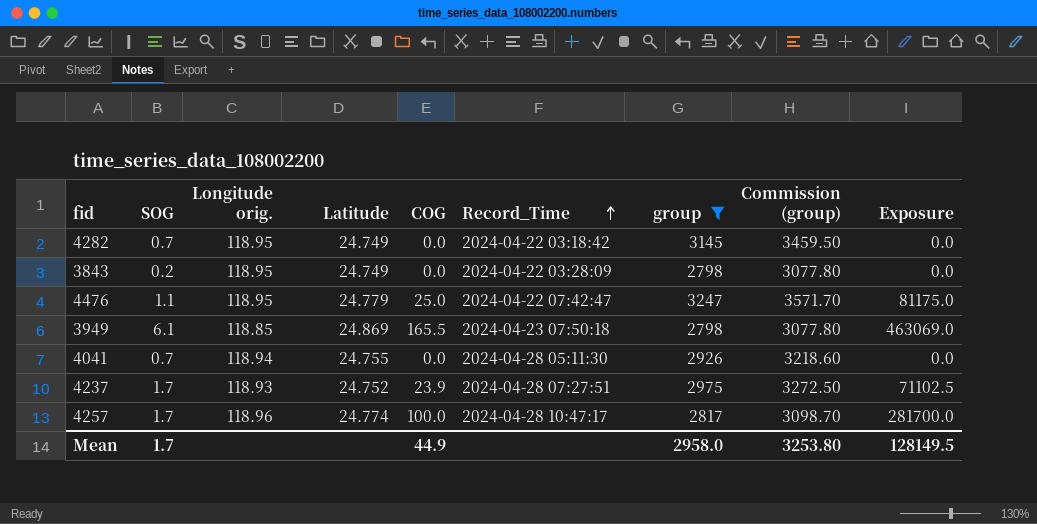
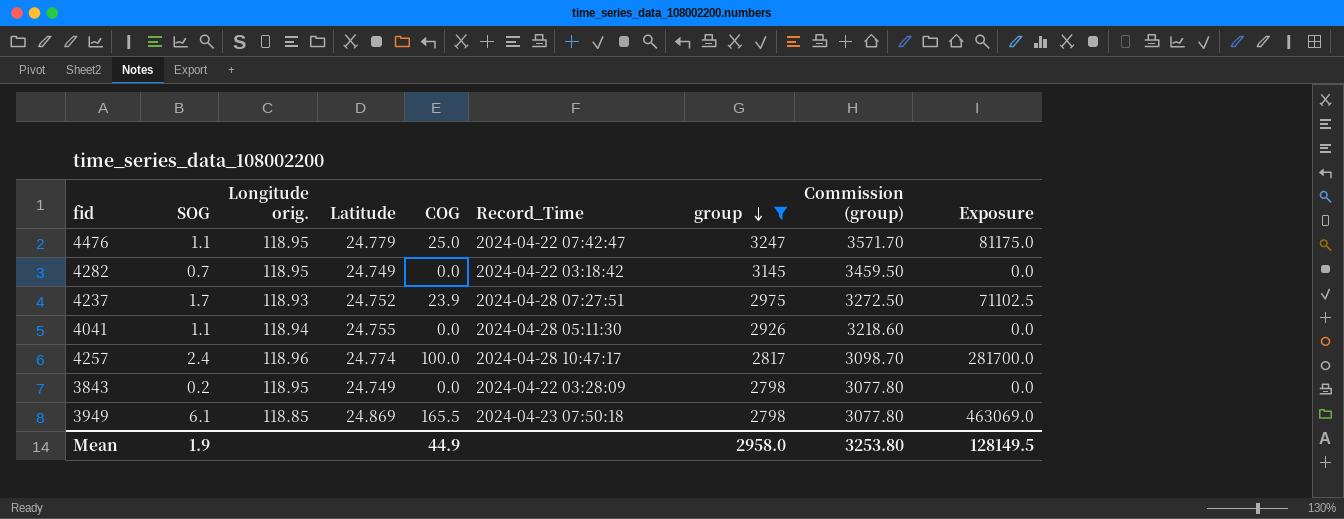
row order: Record_Time ascending -> group descending
4041 | SOG: 0.7 -> 1.1
4257 | SOG: 1.7 -> 2.4
Mean | SOG: 1.7 -> 1.9

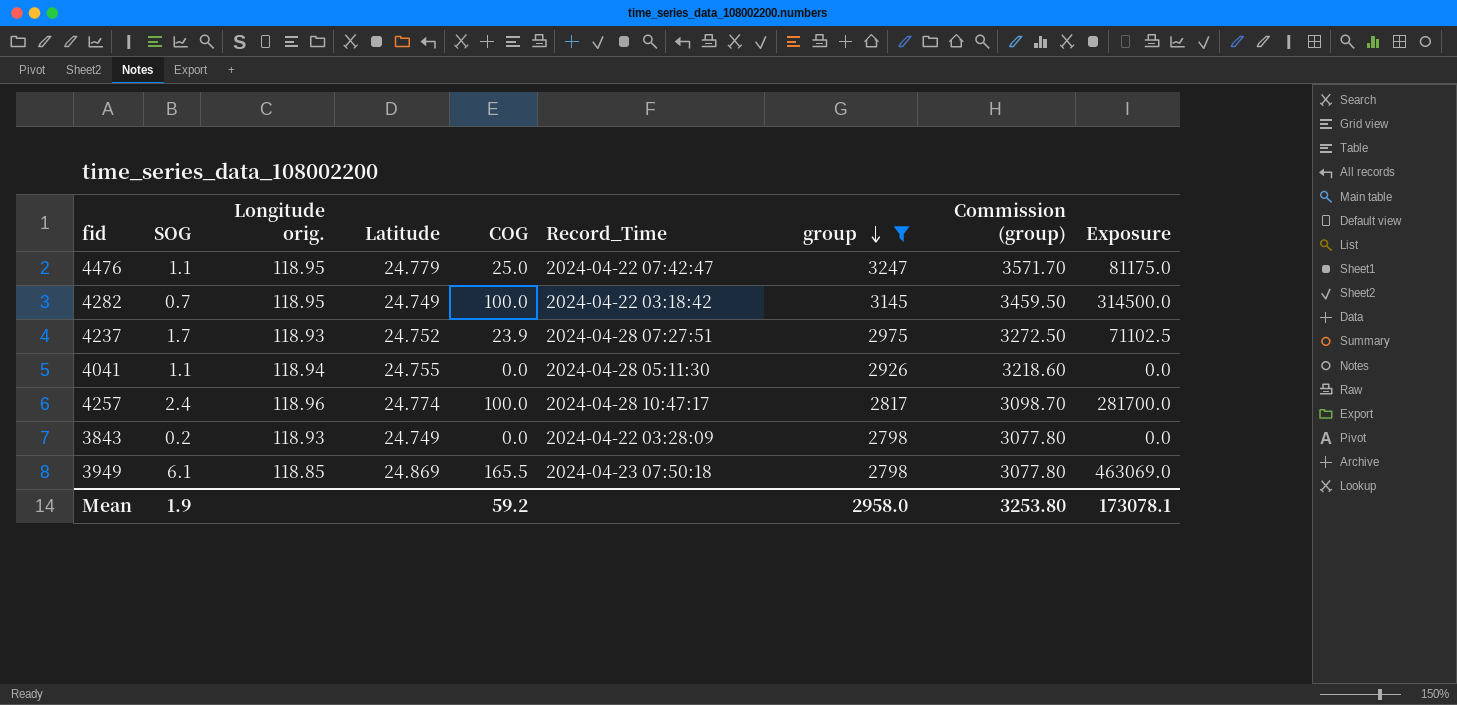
4282 | COG: 0.0 -> 100.0
4282 | Exposure: 0.0 -> 314500.0
3843 | Longitude orig.: 118.95 -> 118.93
Mean | COG: 44.9 -> 59.2
Mean | Exposure: 128149.5 -> 173078.1

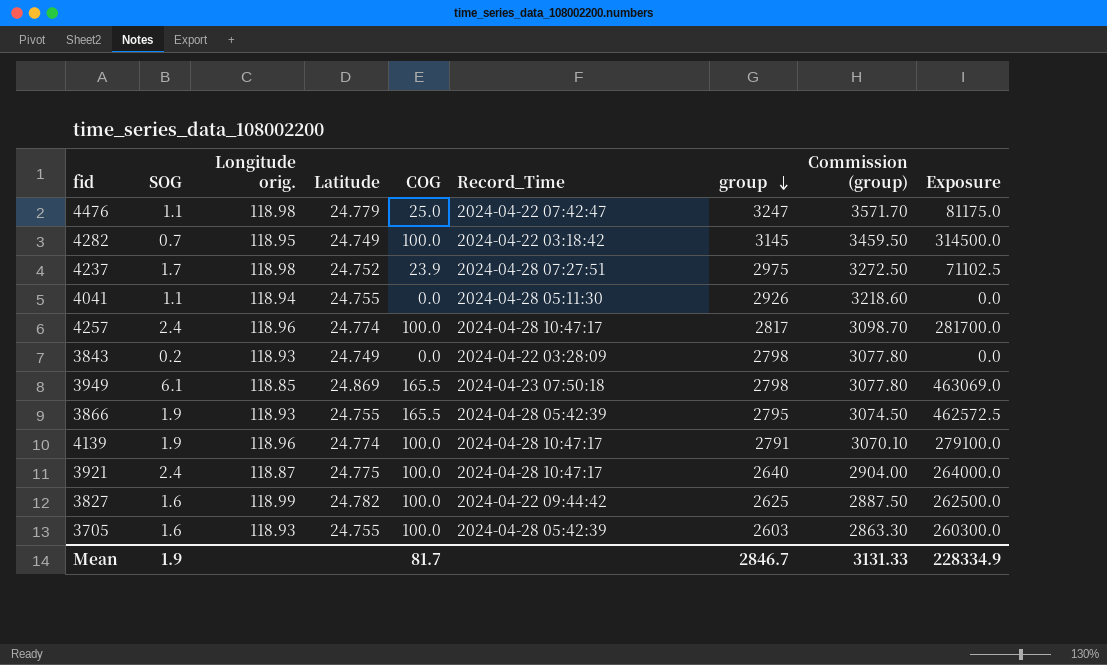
filter: group >= 2798 -> none
4476 | Longitude orig.: 118.95 -> 118.98
4237 | Longitude orig.: 118.93 -> 118.98
Mean | COG: 59.2 -> 81.7
Mean | group: 2958.0 -> 2846.7
Mean | Commission (group): 3253.80 -> 3131.33
Mean | Exposure: 173078.1 -> 228334.9

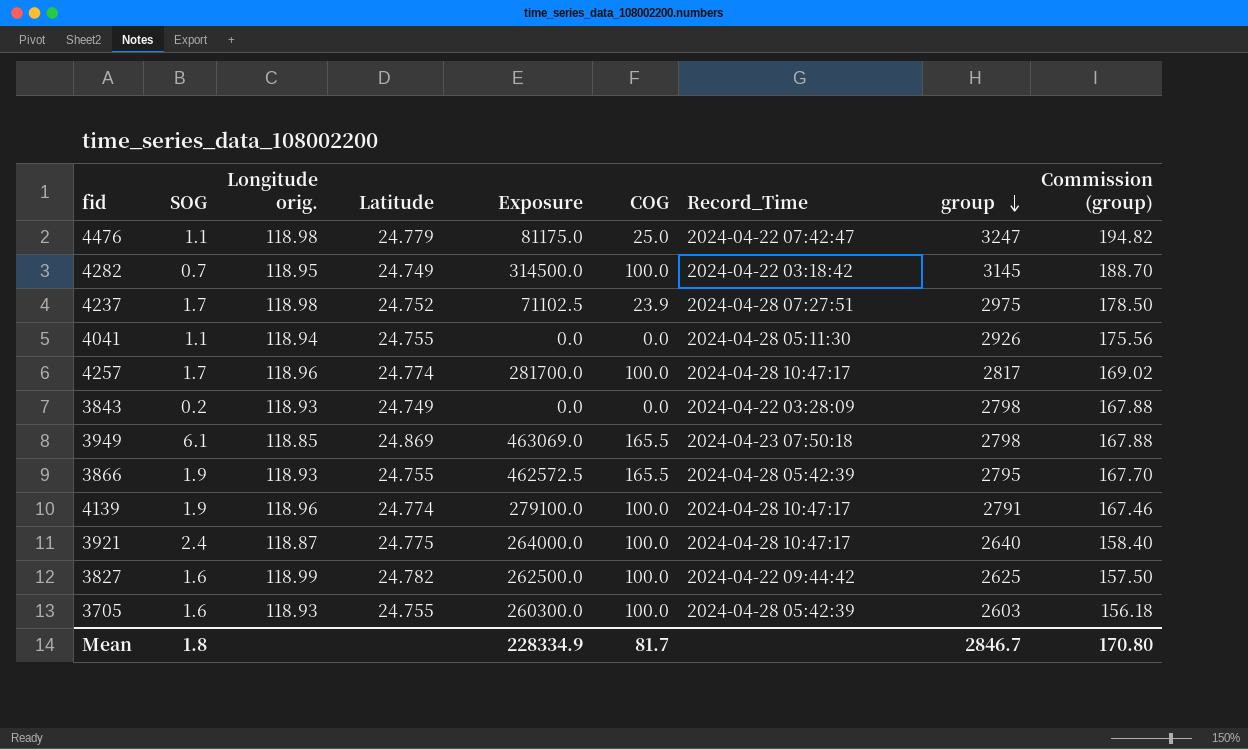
column Exposure | position: 9 -> 5
column Commission (group) | formula: [group] * 1.1 -> [group] * 0.06
4257 | SOG: 2.4 -> 1.7
Mean | SOG: 1.9 -> 1.8
Mean | Commission (group): 3131.33 -> 170.80

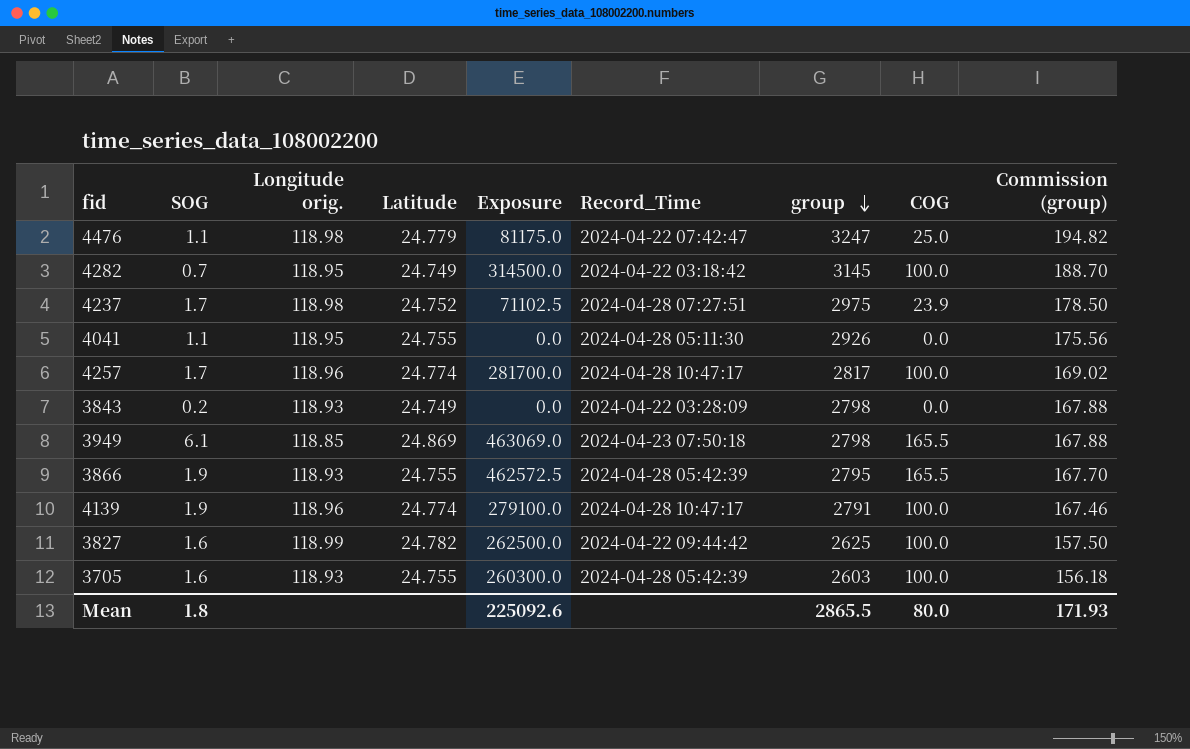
column COG | position: 6 -> 8
row 3921: 2.4 | 118.87 | 24.775 | 264000.0 | 100.0 | 2024-04-28 10:47:17 | 2640 | 158.40 -> none
4041 | Longitude orig.: 118.94 -> 118.95
Mean | Exposure: 228334.9 -> 225092.6
Mean | group: 2846.7 -> 2865.5
Mean | COG: 81.7 -> 80.0
Mean | Commission (group): 170.80 -> 171.93

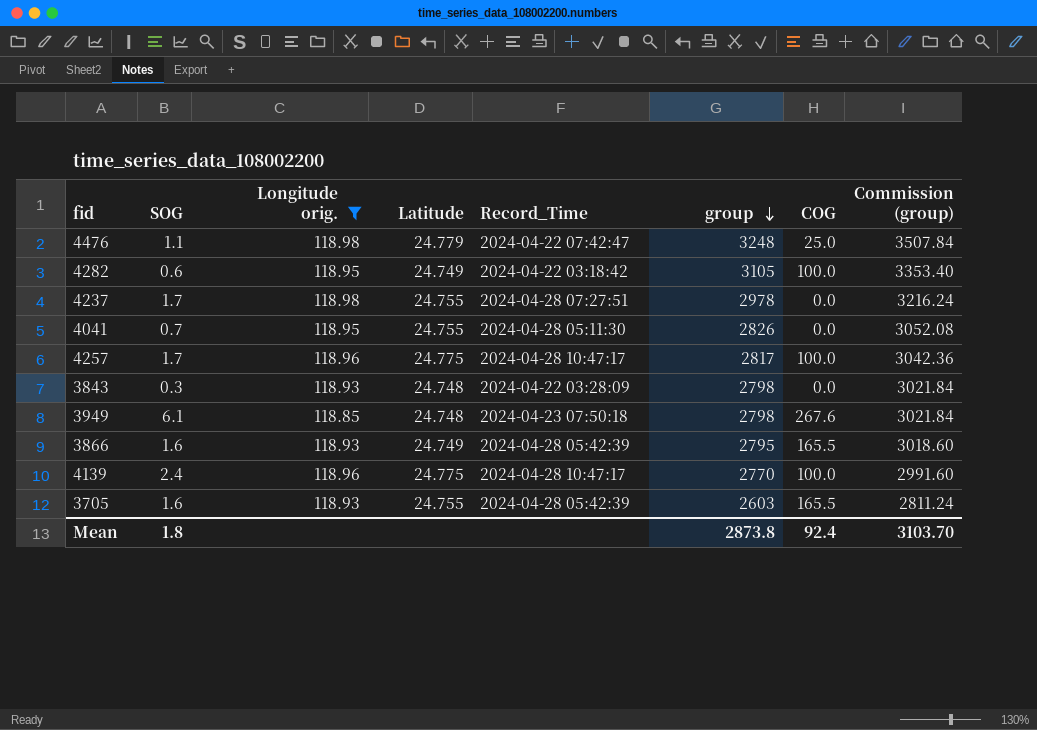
filter: none -> Longitude orig. != 118.99
column Exposure | formula: [group] * [COG] -> none
column Commission (group) | formula: [group] * 0.06 -> [group] * 1.08
4476 | group: 3247 -> 3248
4282 | SOG: 0.7 -> 0.6
4282 | group: 3145 -> 3105
4237 | Latitude: 24.752 -> 24.755
4237 | group: 2975 -> 2978
4237 | COG: 23.9 -> 0.0
4041 | SOG: 1.1 -> 0.7
4041 | group: 2926 -> 2826
4257 | Latitude: 24.774 -> 24.775
3843 | SOG: 0.2 -> 0.3
3843 | Latitude: 24.749 -> 24.748
3949 | Latitude: 24.869 -> 24.748
3949 | COG: 165.5 -> 267.6
3866 | SOG: 1.9 -> 1.6
3866 | Latitude: 24.755 -> 24.749
4139 | SOG: 1.9 -> 2.4
4139 | Latitude: 24.774 -> 24.775
4139 | group: 2791 -> 2770
3705 | COG: 100.0 -> 165.5
Mean | group: 2865.5 -> 2873.8
Mean | COG: 80.0 -> 92.4
Mean | Commission (group): 171.93 -> 3103.70

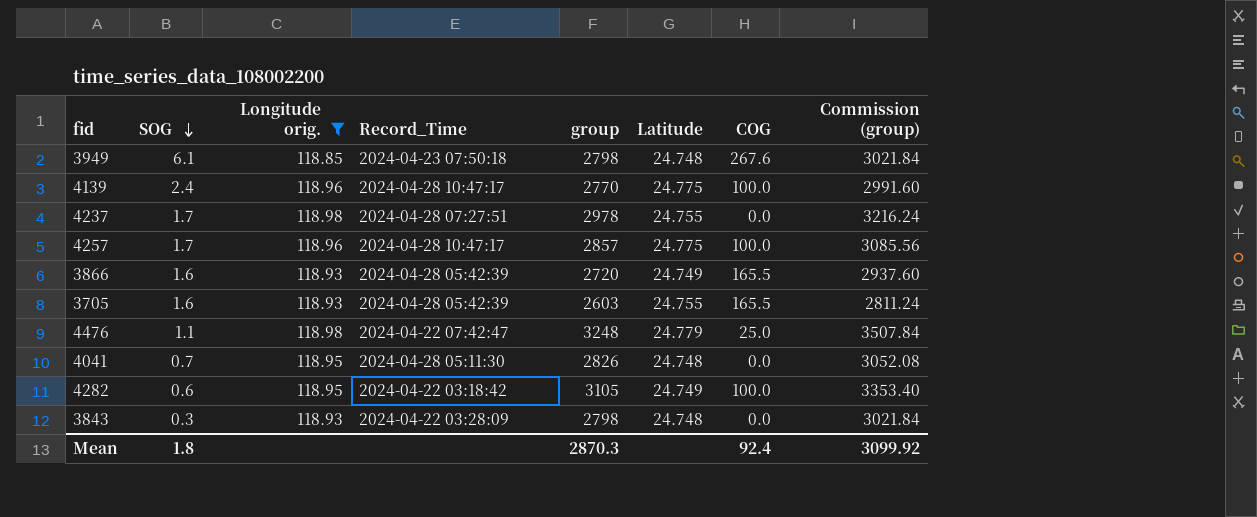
row order: group descending -> SOG descending
column Latitude | position: 4 -> 6
4257 | group: 2817 -> 2857
4257 | Commission (group): 3042.36 -> 3085.56
3866 | group: 2795 -> 2720
3866 | Commission (group): 3018.60 -> 2937.60
4041 | Latitude: 24.755 -> 24.748
Mean | group: 2873.8 -> 2870.3
Mean | Commission (group): 3103.70 -> 3099.92

